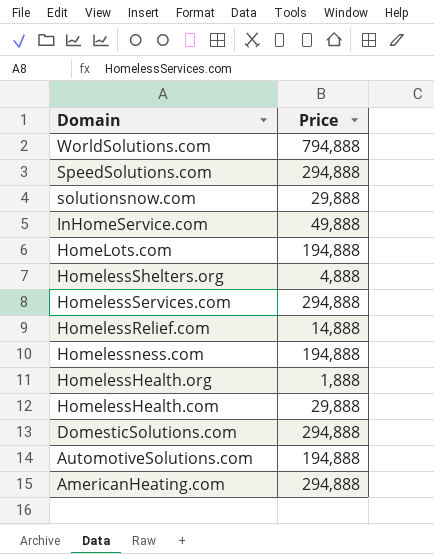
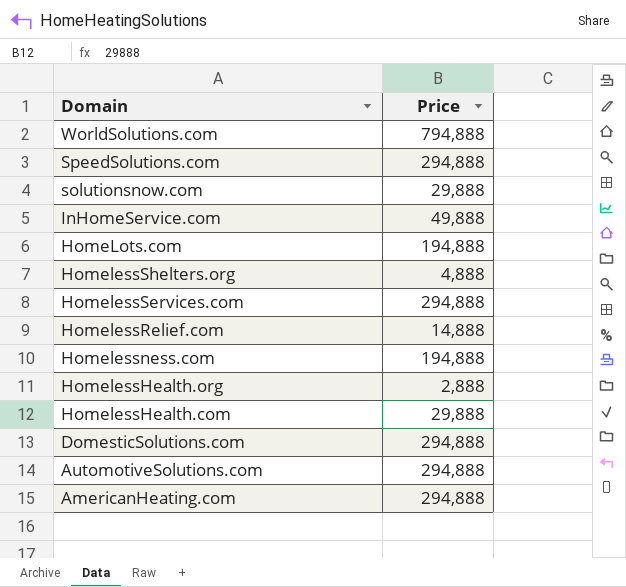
HomelessHealth.org | Price: 1,888 -> 2,888
AutomotiveSolutions.com | Price: 194,888 -> 294,888

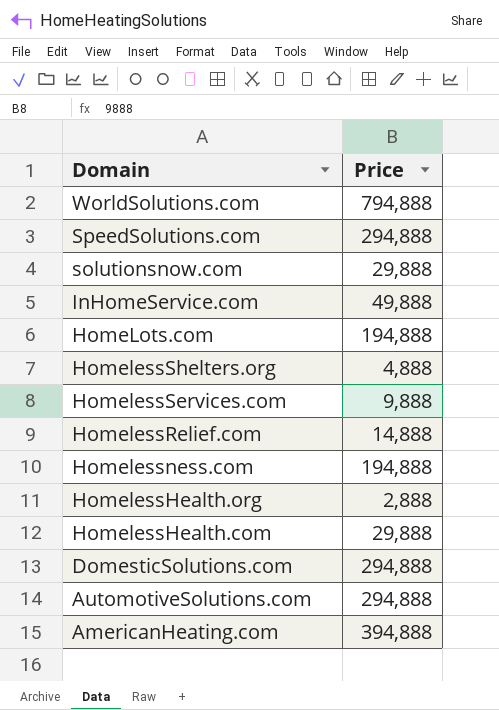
HomelessServices.com | Price: 294,888 -> 9,888
AmericanHeating.com | Price: 294,888 -> 394,888

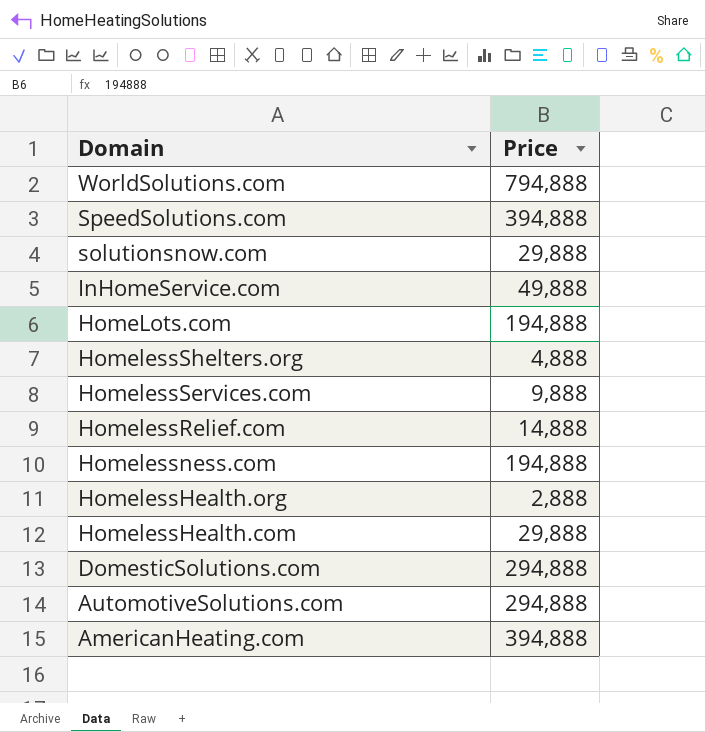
SpeedSolutions.com | Price: 294,888 -> 394,888

